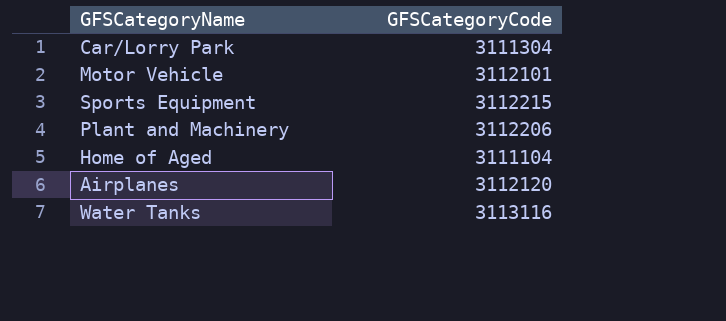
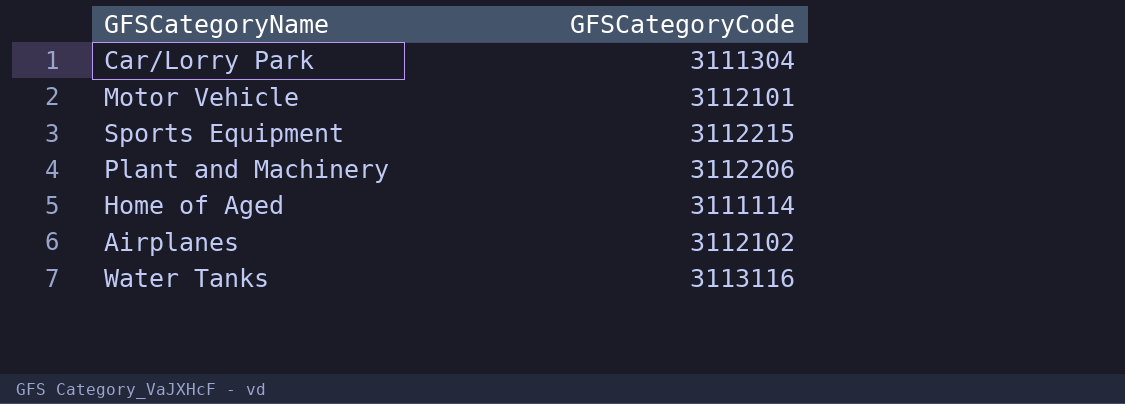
Home of Aged | GFSCategoryCode: 3111104 -> 3111114
Airplanes | GFSCategoryCode: 3112120 -> 3112102

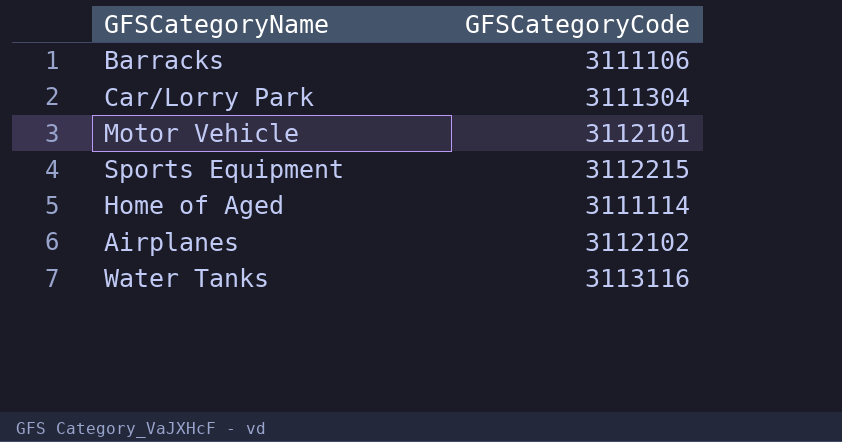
row Plant and Machinery: 3112206 -> none
row Barracks: none -> 3111106

